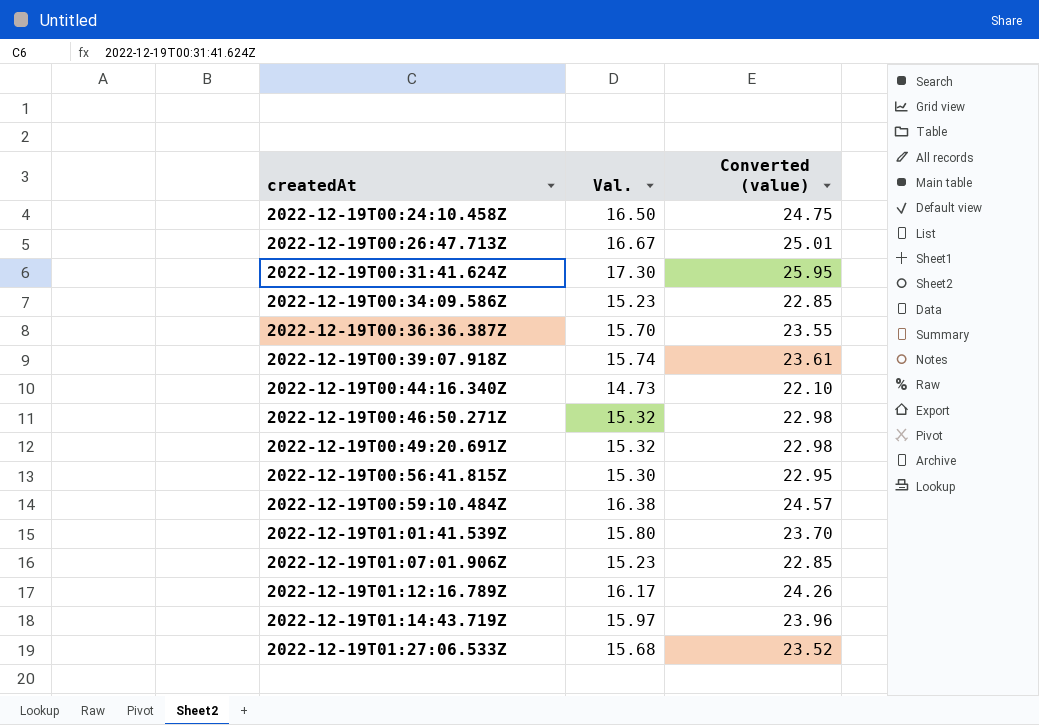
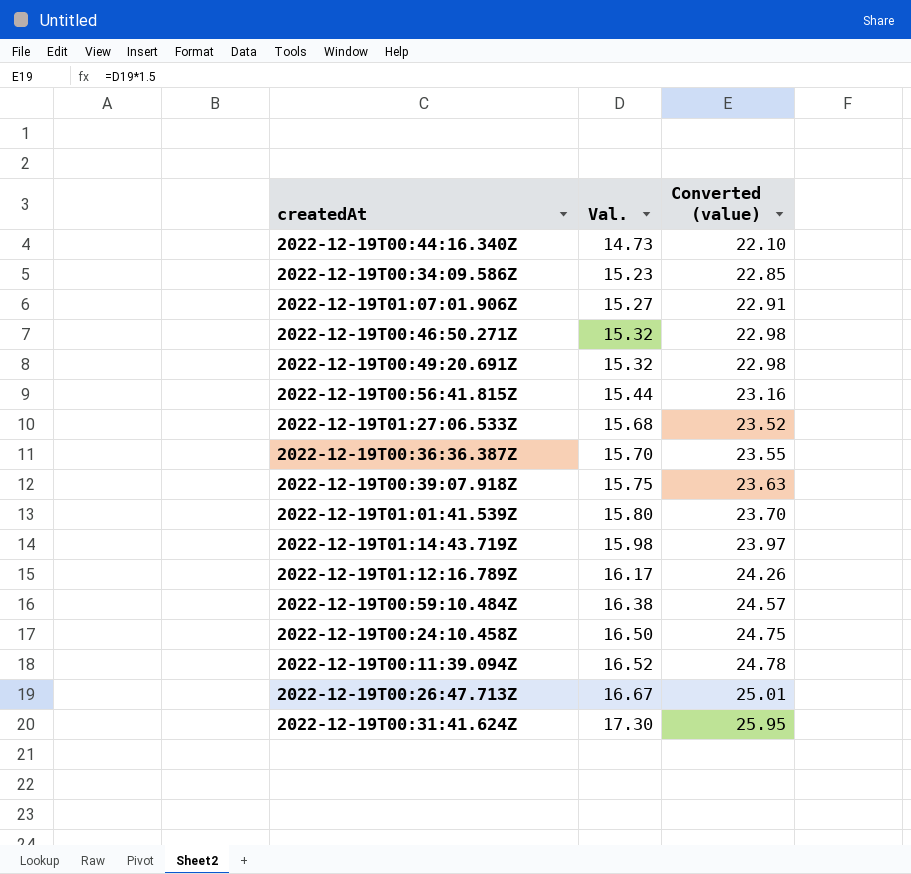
row order: createdAt ascending -> Val. ascending
2022-12-19T01:07:01.906Z | Val.: 15.23 -> 15.27
2022-12-19T01:07:01.906Z | Converted (value): 22.85 -> 22.91
2022-12-19T00:56:41.815Z | Val.: 15.30 -> 15.44
2022-12-19T00:56:41.815Z | Converted (value): 22.95 -> 23.16
2022-12-19T00:39:07.918Z | Val.: 15.74 -> 15.75
2022-12-19T00:39:07.918Z | Converted (value): 23.61 -> 23.63
2022-12-19T01:14:43.719Z | Val.: 15.97 -> 15.98
2022-12-19T01:14:43.719Z | Converted (value): 23.96 -> 23.97
row 2022-12-19T00:11:39.094Z: none -> 16.52 | 24.78

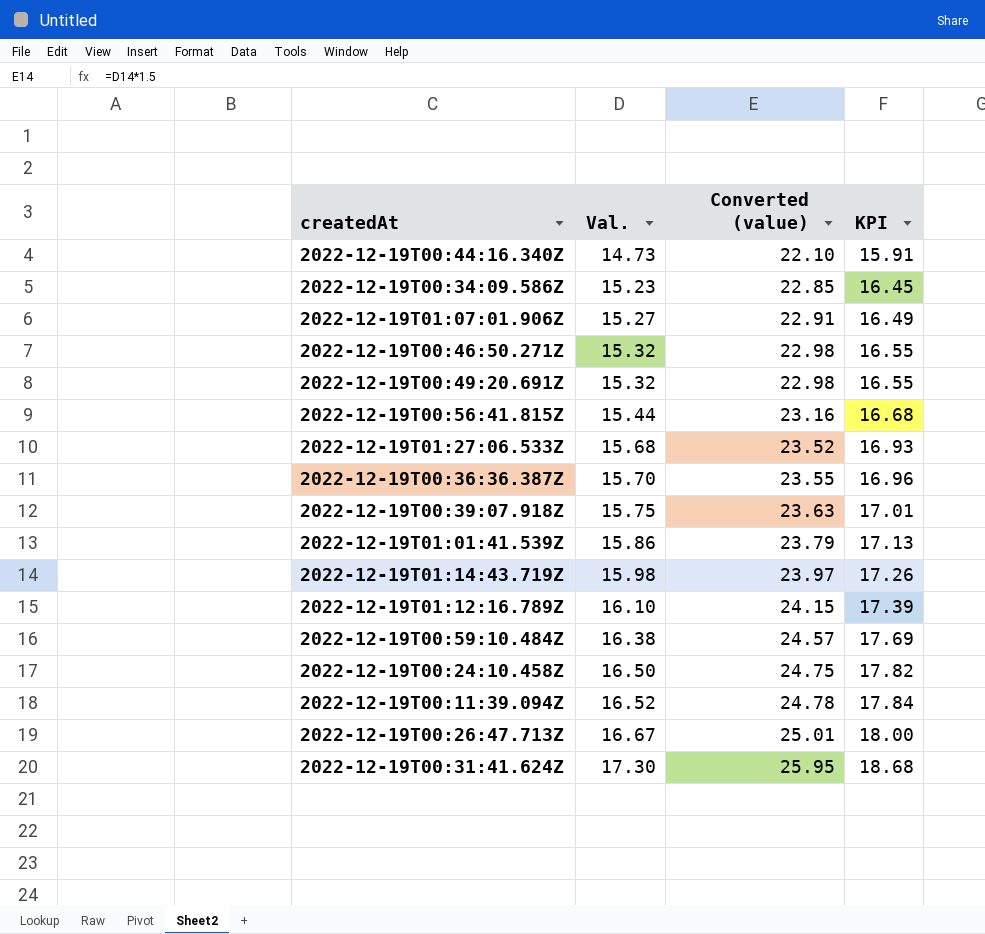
column KPI | formula: none -> [Val.] * 1.08
2022-12-19T01:01:41.539Z | Val.: 15.80 -> 15.86
2022-12-19T01:01:41.539Z | Converted (value): 23.70 -> 23.79
2022-12-19T01:12:16.789Z | Val.: 16.17 -> 16.10
2022-12-19T01:12:16.789Z | Converted (value): 24.26 -> 24.15

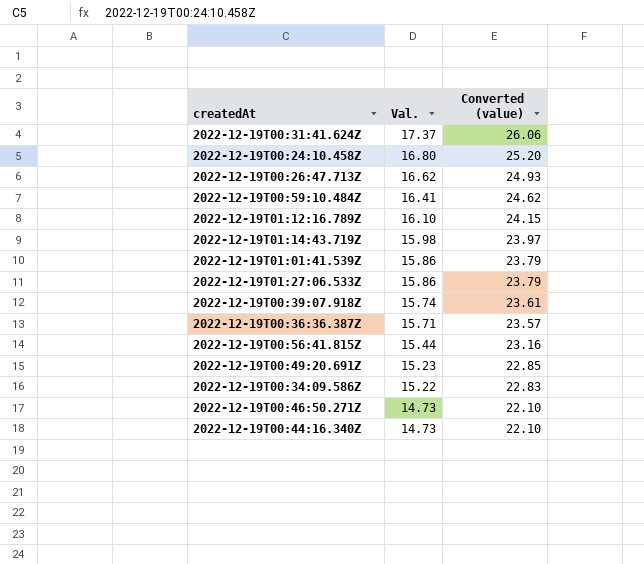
row order: Val. ascending -> Val. descending
column KPI | formula: [Val.] * 1.08 -> none
row 2022-12-19T01:07:01.906Z: 15.27 | 22.91 | 16.49 -> none
row 2022-12-19T00:11:39.094Z: 16.52 | 24.78 | 17.84 -> none
2022-12-19T00:31:41.624Z | Val.: 17.30 -> 17.37
2022-12-19T00:31:41.624Z | Converted (value): 25.95 -> 26.06
2022-12-19T00:24:10.458Z | Val.: 16.50 -> 16.80
2022-12-19T00:24:10.458Z | Converted (value): 24.75 -> 25.20
2022-12-19T00:26:47.713Z | Val.: 16.67 -> 16.62
2022-12-19T00:26:47.713Z | Converted (value): 25.01 -> 24.93
2022-12-19T00:59:10.484Z | Val.: 16.38 -> 16.41
2022-12-19T00:59:10.484Z | Converted (value): 24.57 -> 24.62
2022-12-19T01:27:06.533Z | Val.: 15.68 -> 15.86
2022-12-19T01:27:06.533Z | Converted (value): 23.52 -> 23.79
2022-12-19T00:39:07.918Z | Val.: 15.75 -> 15.74
2022-12-19T00:39:07.918Z | Converted (value): 23.63 -> 23.61
2022-12-19T00:36:36.387Z | Val.: 15.70 -> 15.71
2022-12-19T00:36:36.387Z | Converted (value): 23.55 -> 23.57
2022-12-19T00:49:20.691Z | Val.: 15.32 -> 15.23
2022-12-19T00:49:20.691Z | Converted (value): 22.98 -> 22.85
2022-12-19T00:34:09.586Z | Val.: 15.23 -> 15.22
2022-12-19T00:34:09.586Z | Converted (value): 22.85 -> 22.83
2022-12-19T00:46:50.271Z | Val.: 15.32 -> 14.73
2022-12-19T00:46:50.271Z | Converted (value): 22.98 -> 22.10

